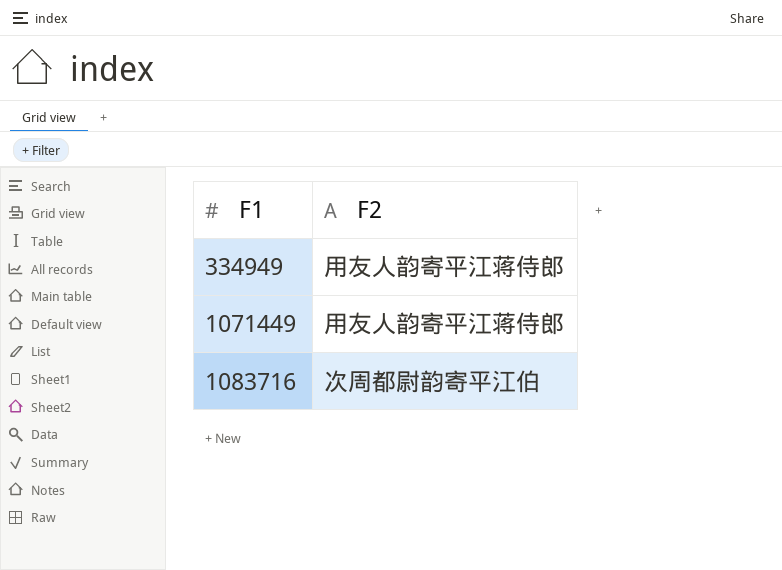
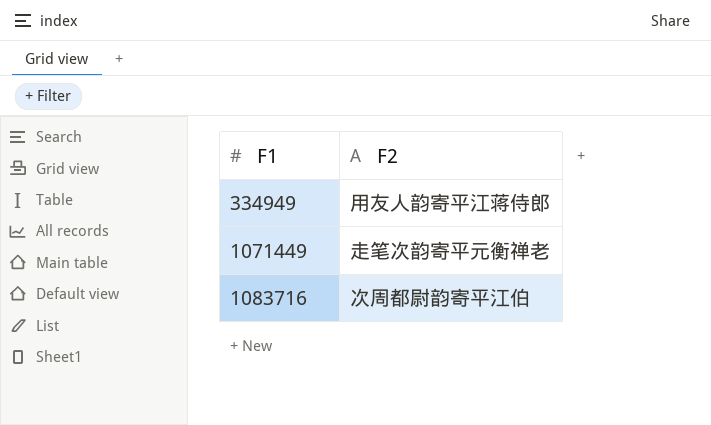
1071449 | F2: 用友人韵寄平江蒋侍郎 -> 走笔次韵寄平元衡禅老

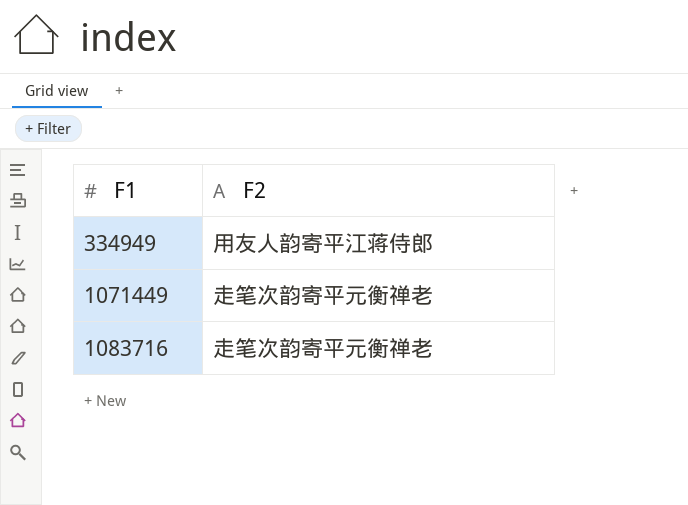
1083716 | F2: 次周都尉韵寄平江伯 -> 走笔次韵寄平元衡禅老

